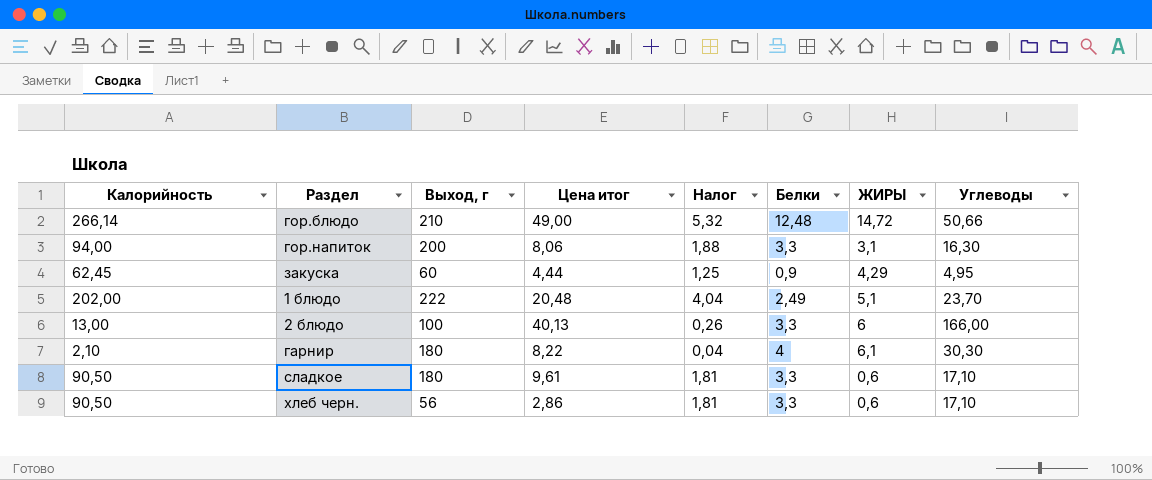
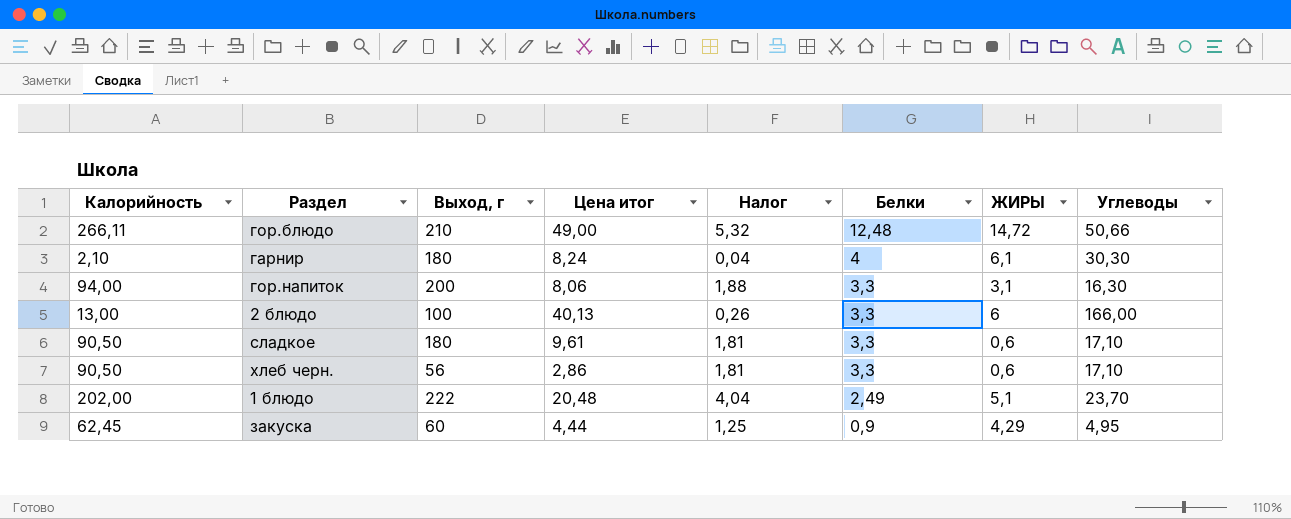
row order: none -> Белки descending
гор.блюдо | Калорийность: 266,14 -> 266,11
гарнир | Цена итог: 8,22 -> 8,24

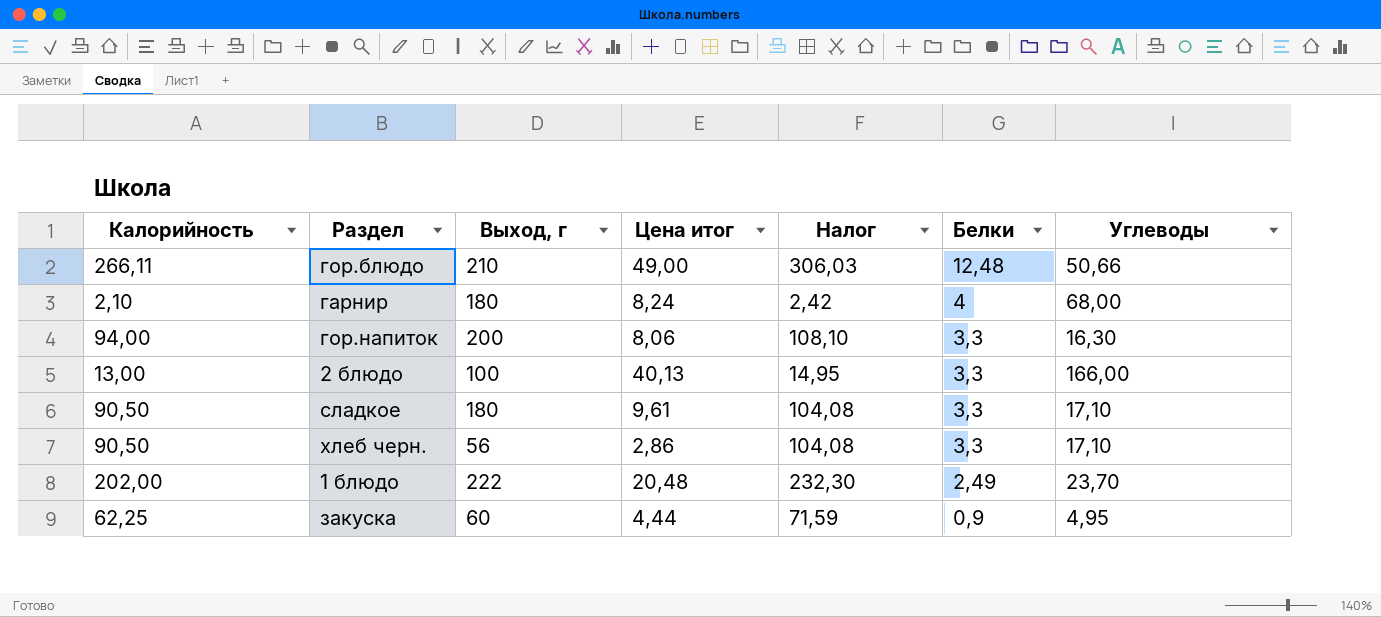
column ЖИРЫ | position: 7 -> none
column Налог | formula: [Калорийность] * 0,02 -> [Калорийность] * 1,15
гарнир | Углеводы: 30,30 -> 68,00
закуска | Калорийность: 62,45 -> 62,25

